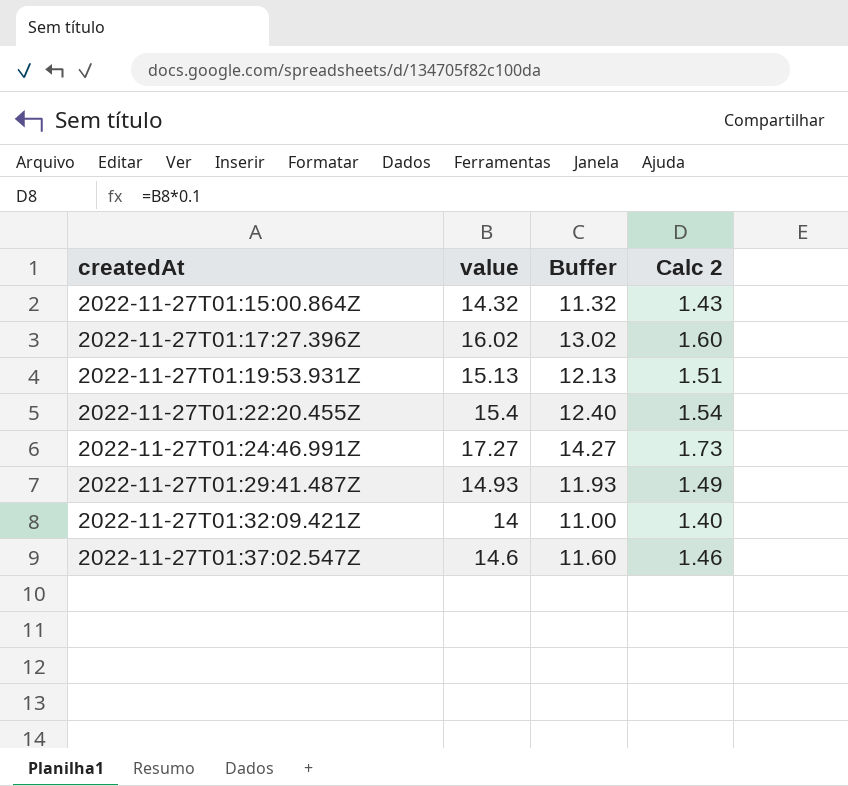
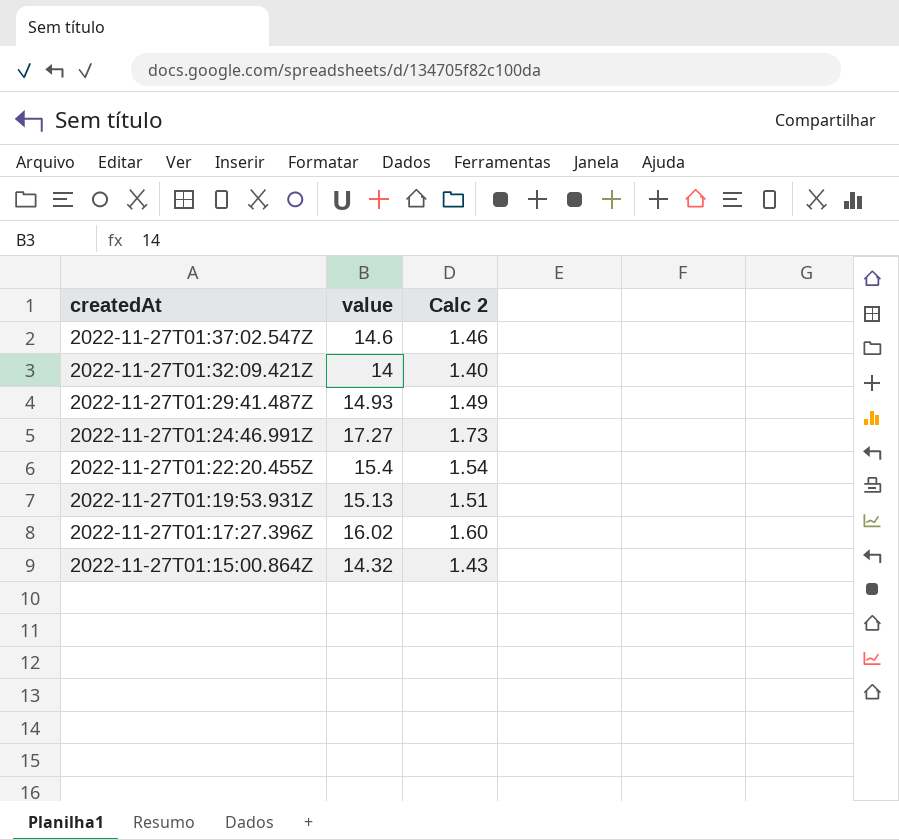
row order: createdAt ascending -> createdAt descending
column Buffer | formula: [value] - 3 -> none

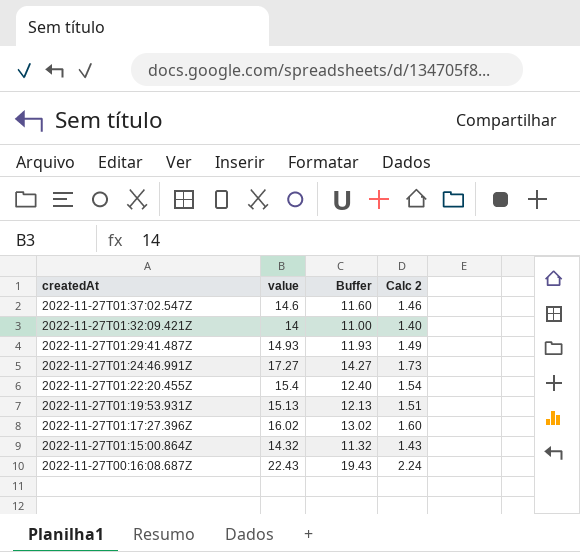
column Buffer | formula: none -> [value] - 3
row 2022-11-27T00:16:08.687Z: none -> 22.43 | 19.43 | 2.24

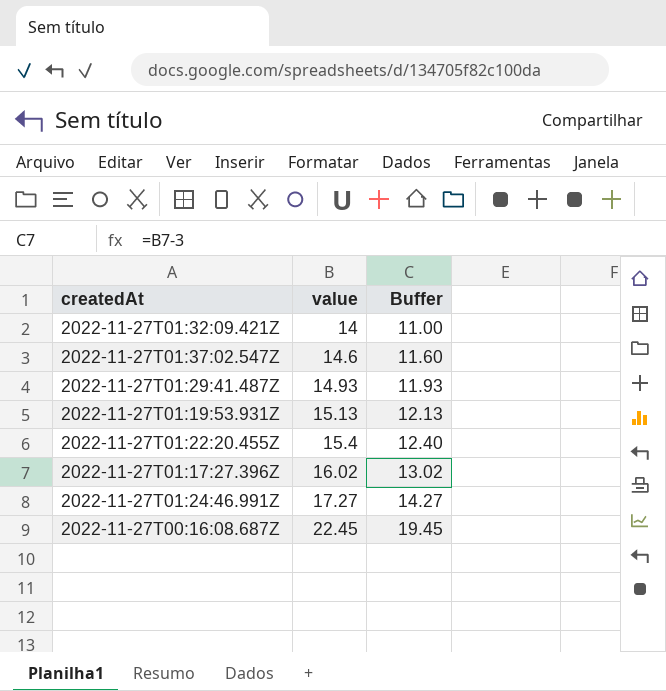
row order: createdAt descending -> value ascending
column Calc 2 | formula: [value] * 0.1 -> none
row 2022-11-27T01:15:00.864Z: 14.32 | 11.32 | 1.43 -> none
2022-11-27T00:16:08.687Z | value: 22.43 -> 22.45
2022-11-27T00:16:08.687Z | Buffer: 19.43 -> 19.45

